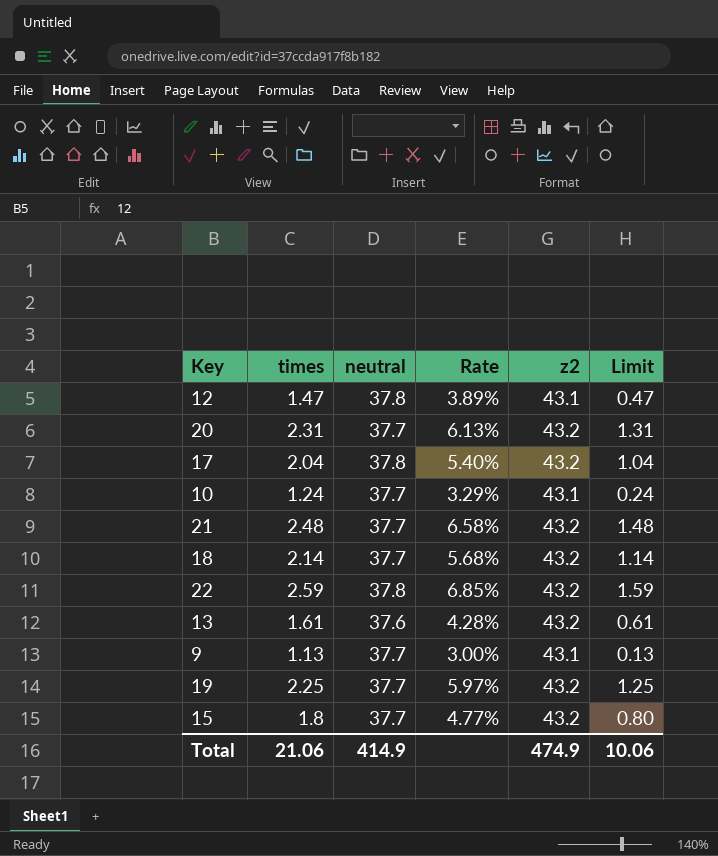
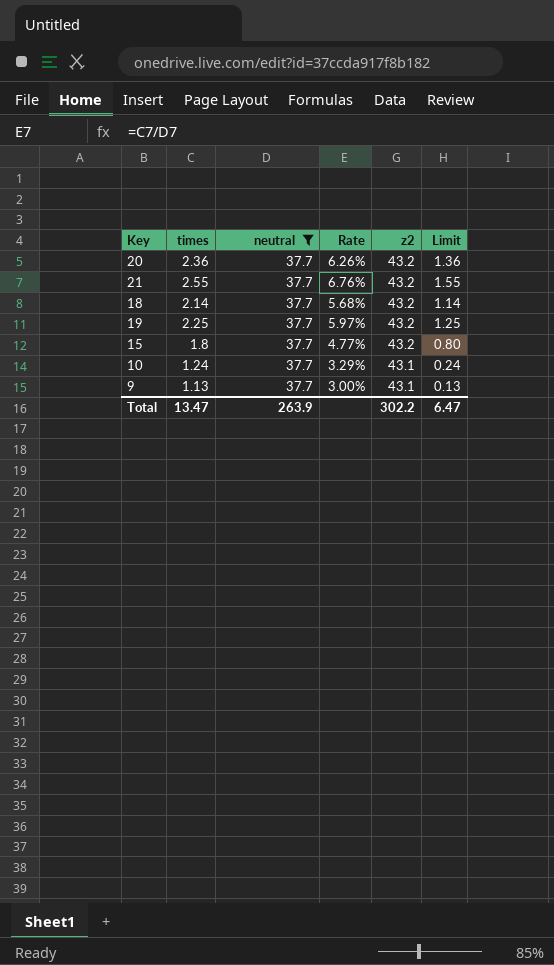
filter: none -> neutral = 37.7
row order: none -> z2 descending
20 | times: 2.31 -> 2.36
20 | Rate: 6.13% -> 6.26%
20 | Limit: 1.31 -> 1.36
21 | times: 2.48 -> 2.55
21 | Rate: 6.58% -> 6.76%
21 | Limit: 1.48 -> 1.55
Total | times: 21.06 -> 13.47
Total | neutral: 414.9 -> 263.9
Total | z2: 474.9 -> 302.2
Total | Limit: 10.06 -> 6.47

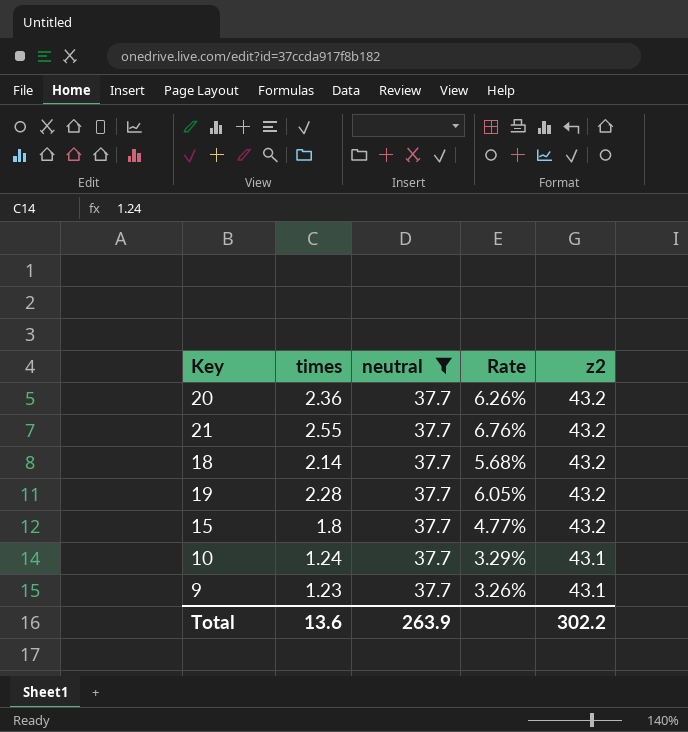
column Limit | formula: [times] - 1 -> none
19 | times: 2.25 -> 2.28
19 | Rate: 5.97% -> 6.05%
9 | times: 1.13 -> 1.23
9 | Rate: 3.00% -> 3.26%
Total | times: 13.47 -> 13.6

